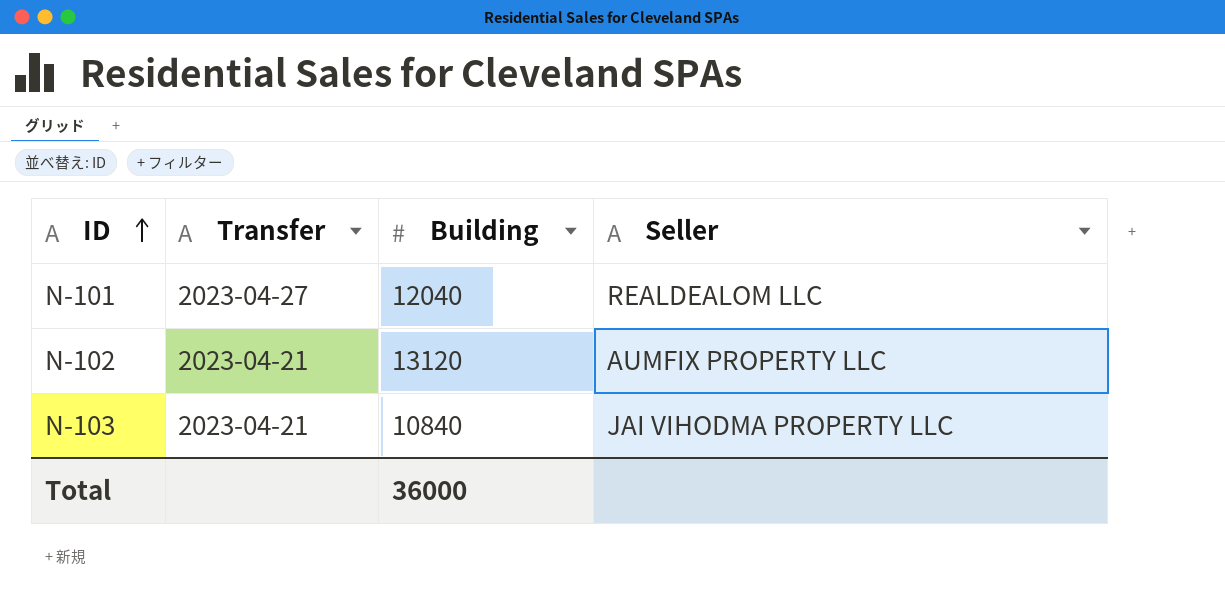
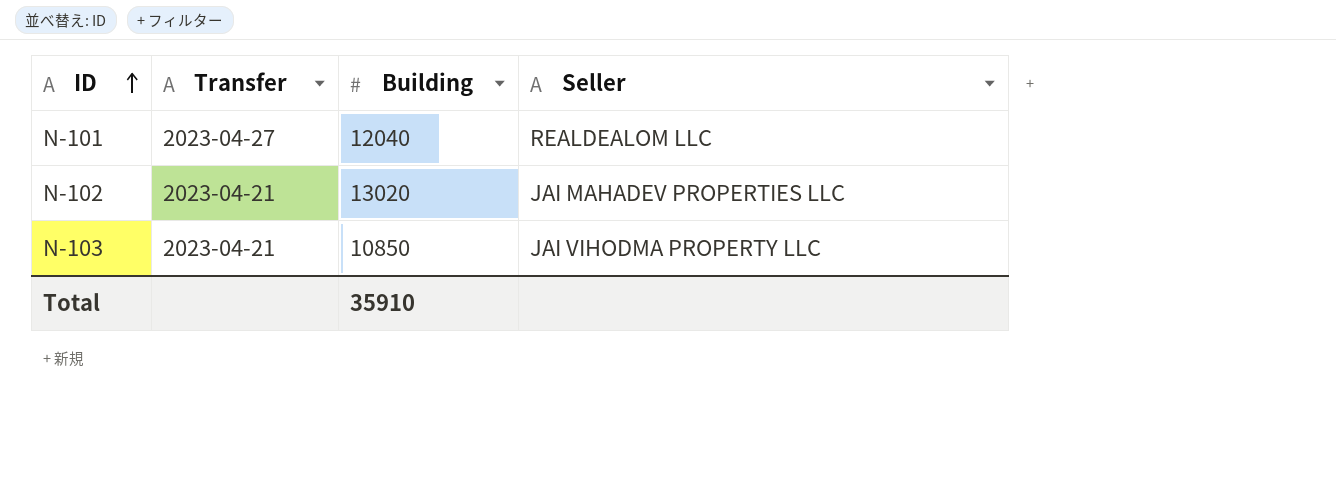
N-102 | Building: 13120 -> 13020
N-102 | Seller: AUMFIX PROPERTY LLC -> JAI MAHADEV PROPERTIES LLC
N-103 | Building: 10840 -> 10850
Total | Building: 36000 -> 35910

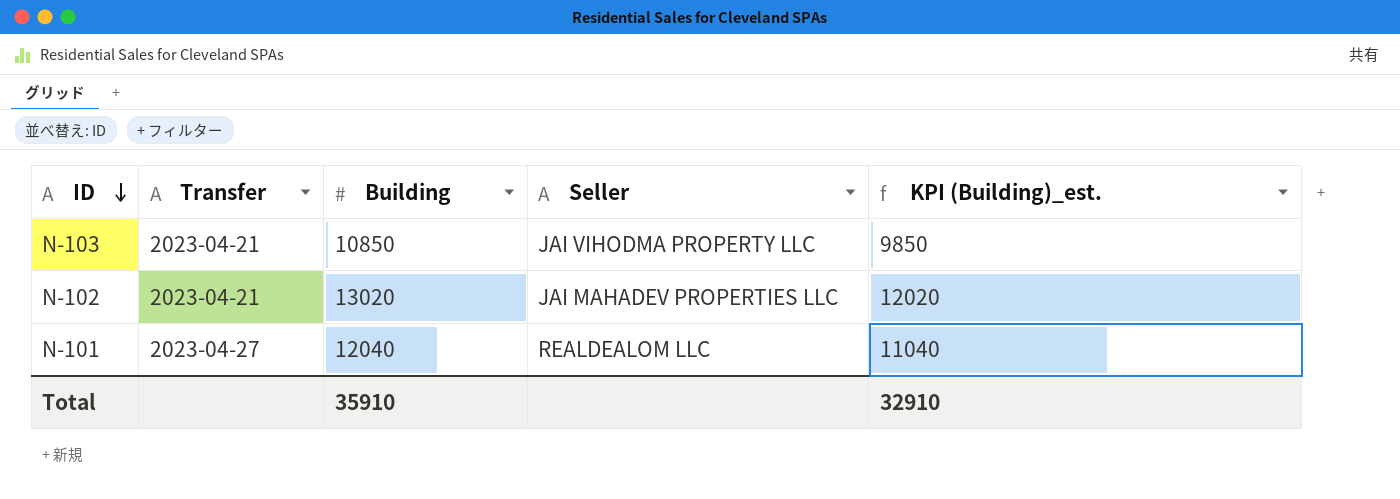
row order: ID ascending -> ID descending
column KPI (Building)_est. | formula: none -> [Building] - 1000

